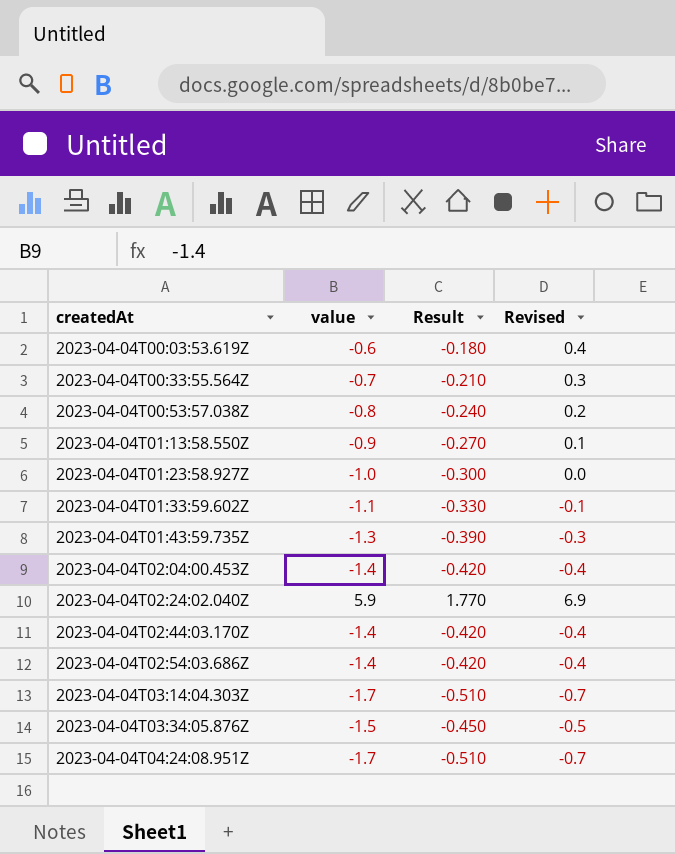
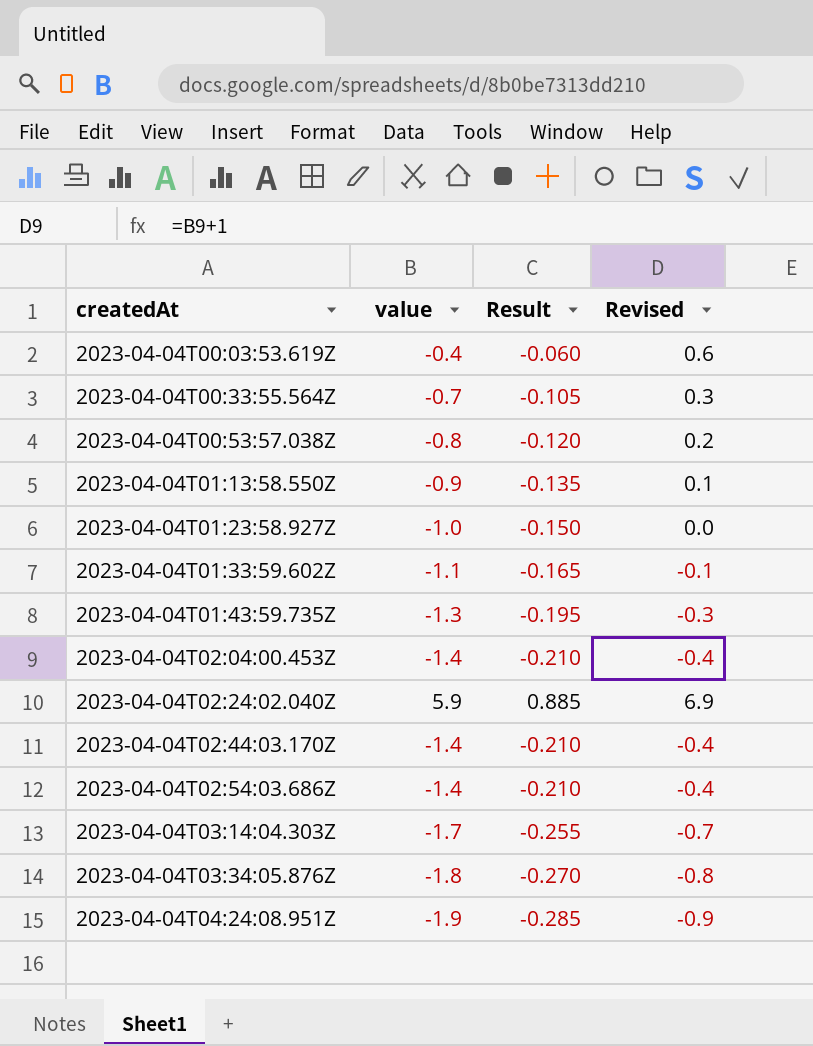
column Result | formula: [value] * 0.3 -> [value] * 0.15
2023-04-04T00:03:53.619Z | value: -0.6 -> -0.4
2023-04-04T00:03:53.619Z | Revised: 0.4 -> 0.6
2023-04-04T03:34:05.876Z | value: -1.5 -> -1.8
2023-04-04T03:34:05.876Z | Revised: -0.5 -> -0.8
2023-04-04T04:24:08.951Z | value: -1.7 -> -1.9
2023-04-04T04:24:08.951Z | Revised: -0.7 -> -0.9

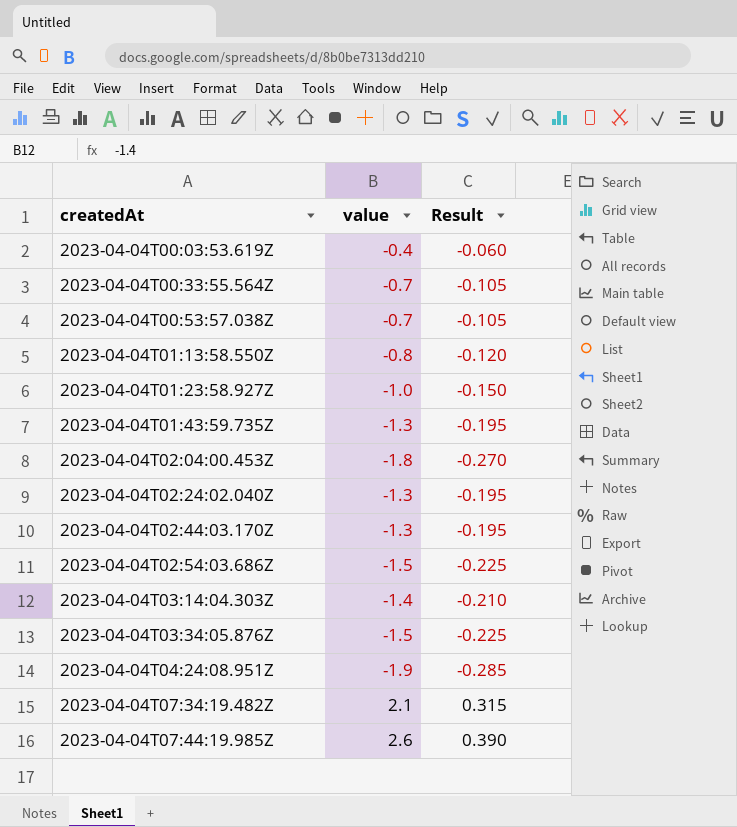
column Revised | formula: [value] + 1 -> none
row 2023-04-04T01:33:59.602Z: -1.1 | -0.165 | -0.1 -> none
2023-04-04T00:53:57.038Z | value: -0.8 -> -0.7
2023-04-04T00:53:57.038Z | Result: -0.120 -> -0.105
2023-04-04T01:13:58.550Z | value: -0.9 -> -0.8
2023-04-04T01:13:58.550Z | Result: -0.135 -> -0.120
2023-04-04T02:04:00.453Z | value: -1.4 -> -1.8
2023-04-04T02:04:00.453Z | Result: -0.210 -> -0.270
2023-04-04T02:24:02.040Z | value: 5.9 -> -1.3
2023-04-04T02:24:02.040Z | Result: 0.885 -> -0.195
2023-04-04T02:44:03.170Z | value: -1.4 -> -1.3
2023-04-04T02:44:03.170Z | Result: -0.210 -> -0.195
2023-04-04T02:54:03.686Z | value: -1.4 -> -1.5
2023-04-04T02:54:03.686Z | Result: -0.210 -> -0.225
2023-04-04T03:14:04.303Z | value: -1.7 -> -1.4
2023-04-04T03:14:04.303Z | Result: -0.255 -> -0.210
2023-04-04T03:34:05.876Z | value: -1.8 -> -1.5
2023-04-04T03:34:05.876Z | Result: -0.270 -> -0.225
row 2023-04-04T07:34:19.482Z: none -> 2.1 | 0.315
row 2023-04-04T07:44:19.985Z: none -> 2.6 | 0.390

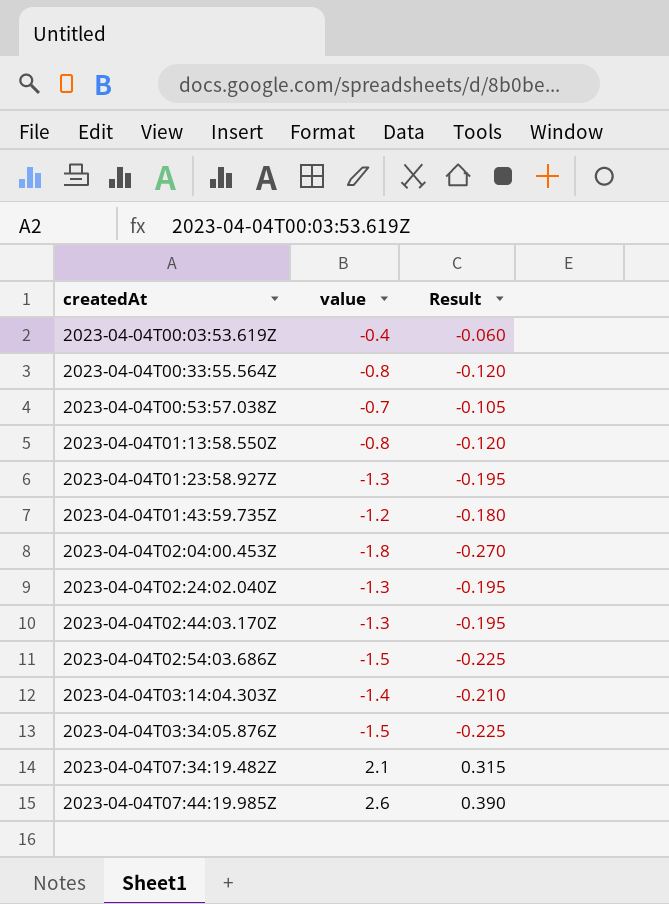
row 2023-04-04T04:24:08.951Z: -1.9 | -0.285 -> none
2023-04-04T00:33:55.564Z | value: -0.7 -> -0.8
2023-04-04T00:33:55.564Z | Result: -0.105 -> -0.120
2023-04-04T01:23:58.927Z | value: -1.0 -> -1.3
2023-04-04T01:23:58.927Z | Result: -0.150 -> -0.195
2023-04-04T01:43:59.735Z | value: -1.3 -> -1.2
2023-04-04T01:43:59.735Z | Result: -0.195 -> -0.180

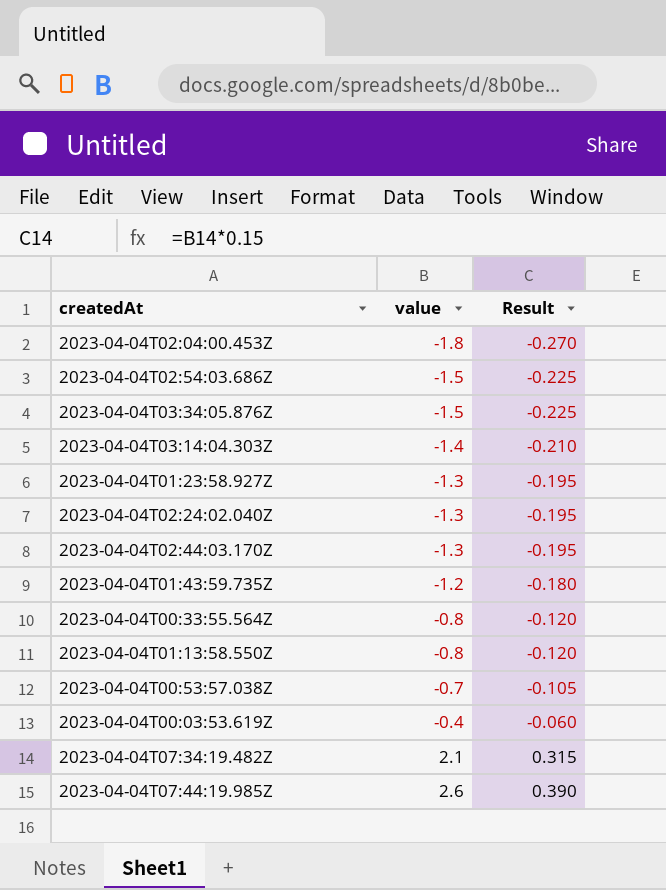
row order: createdAt ascending -> value ascending

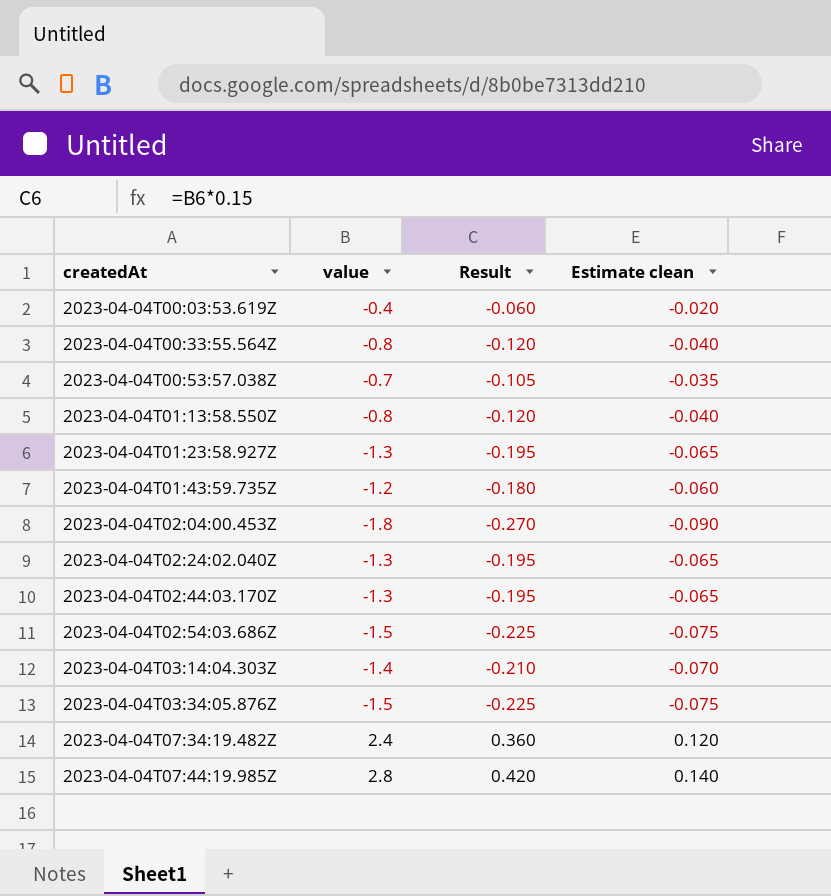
row order: value ascending -> createdAt ascending
column Estimate clean | formula: none -> [value] * 0.05
2023-04-04T07:34:19.482Z | value: 2.1 -> 2.4
2023-04-04T07:34:19.482Z | Result: 0.315 -> 0.360
2023-04-04T07:44:19.985Z | value: 2.6 -> 2.8
2023-04-04T07:44:19.985Z | Result: 0.390 -> 0.420

